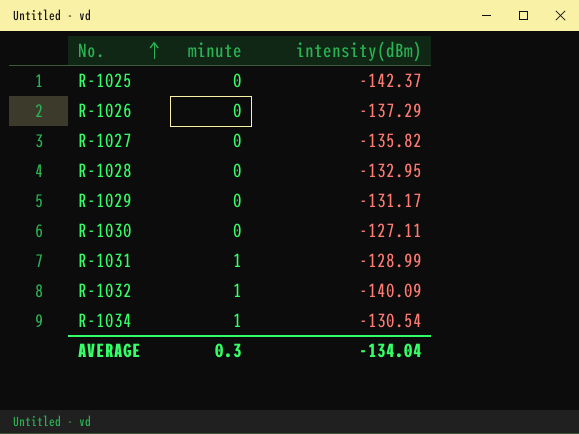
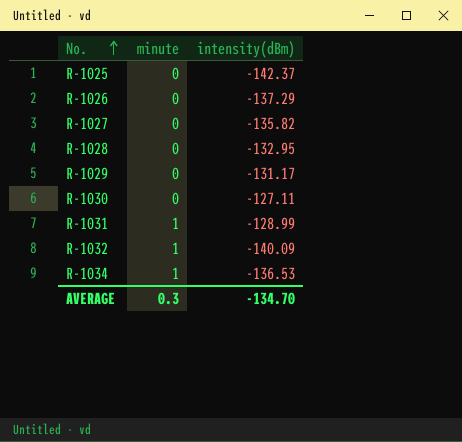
R-1034 | intensity(dBm): -130.54 -> -136.53
AVERAGE | intensity(dBm): -134.04 -> -134.70

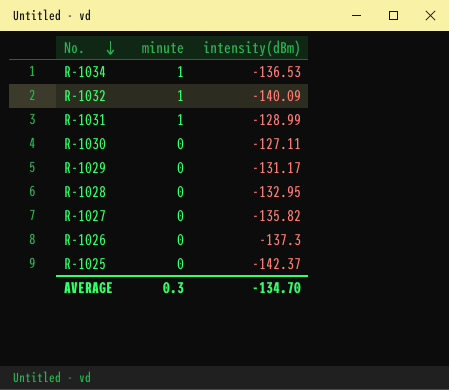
row order: No. ascending -> No. descending
R-1026 | intensity(dBm): -137.29 -> -137.3

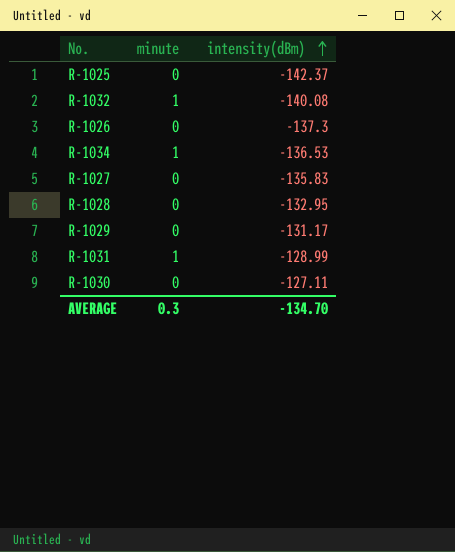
row order: No. descending -> intensity(dBm) ascending
R-1032 | intensity(dBm): -140.09 -> -140.08
R-1027 | intensity(dBm): -135.82 -> -135.83

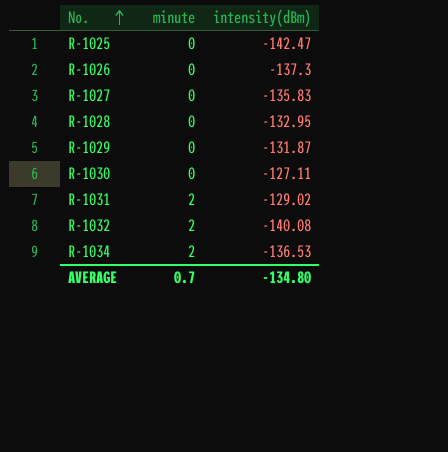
row order: intensity(dBm) ascending -> No. ascending
R-1025 | intensity(dBm): -142.37 -> -142.47
R-1029 | intensity(dBm): -131.17 -> -131.87
R-1031 | minute: 1 -> 2
R-1031 | intensity(dBm): -128.99 -> -129.02
R-1032 | minute: 1 -> 2
R-1034 | minute: 1 -> 2
AVERAGE | minute: 0.3 -> 0.7
AVERAGE | intensity(dBm): -134.70 -> -134.80

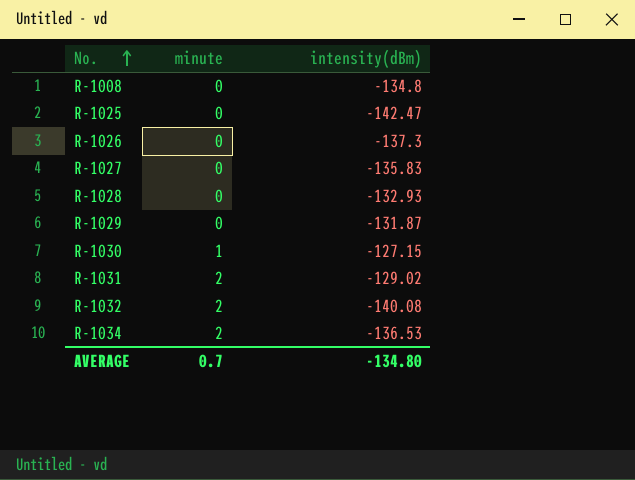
row R-1008: none -> 0 | -134.8
R-1028 | intensity(dBm): -132.95 -> -132.93
R-1030 | minute: 0 -> 1
R-1030 | intensity(dBm): -127.11 -> -127.15

